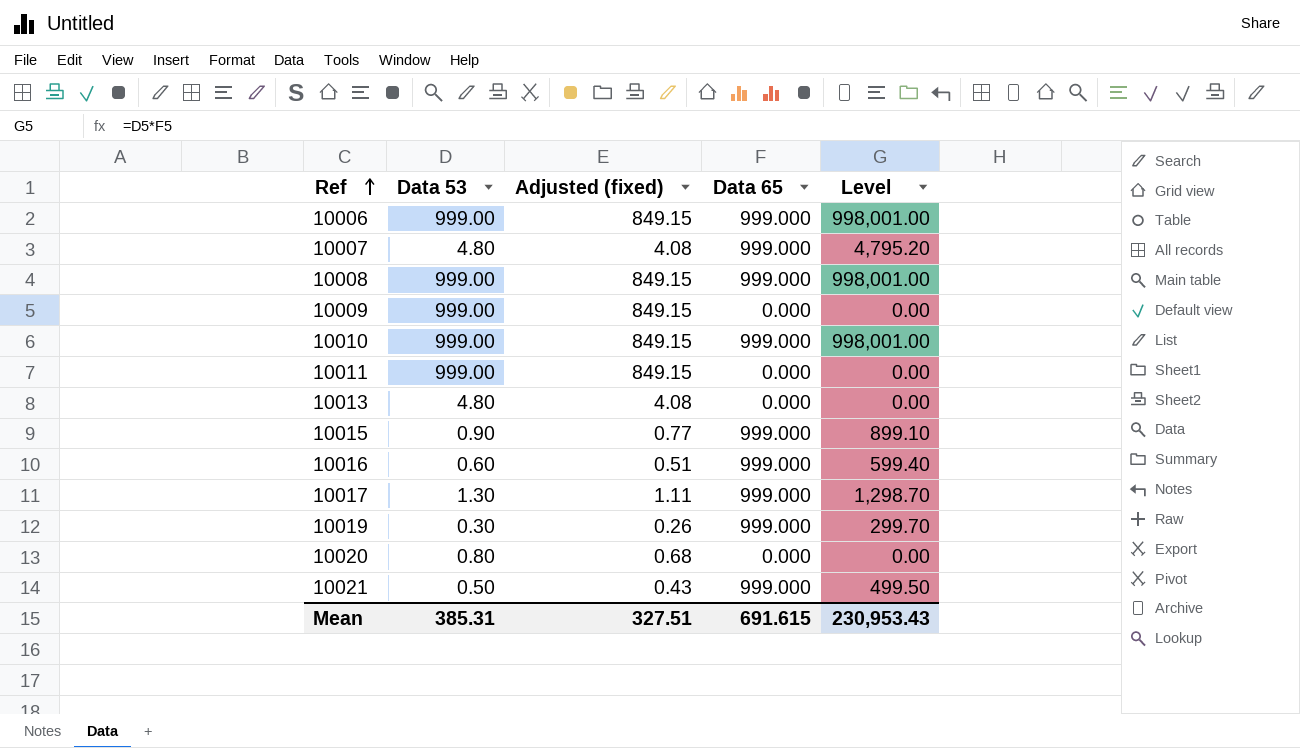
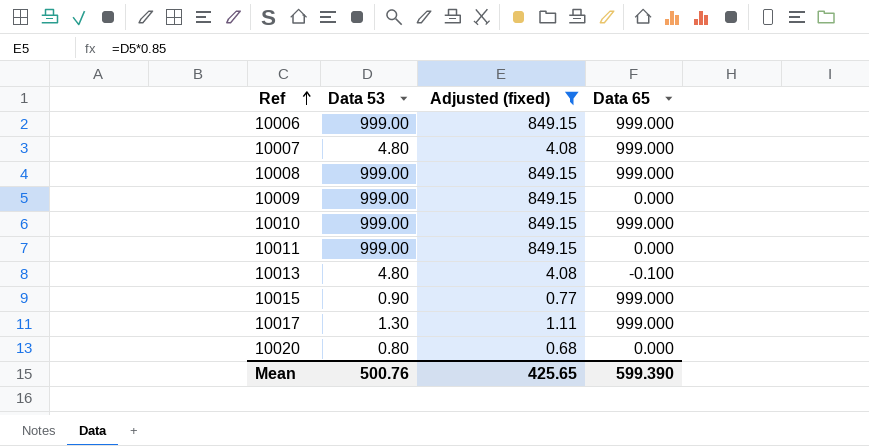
filter: none -> Adjusted (fixed) >= 0.68
column Level | formula: [Data 53] * [Data 65] -> none
10013 | Data 65: 0.000 -> -0.100
Mean | Data 53: 385.31 -> 500.76
Mean | Adjusted (fixed): 327.51 -> 425.65
Mean | Data 65: 691.615 -> 599.390

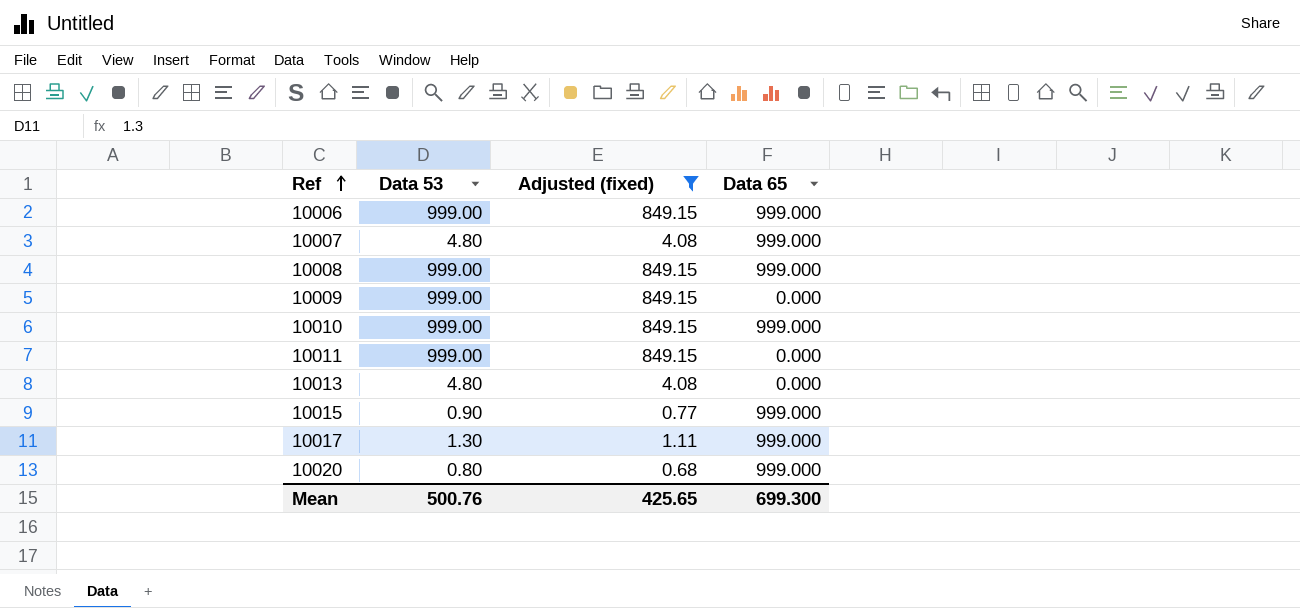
10013 | Data 65: -0.100 -> 0.000
10020 | Data 65: 0.000 -> 999.000
Mean | Data 65: 599.390 -> 699.300

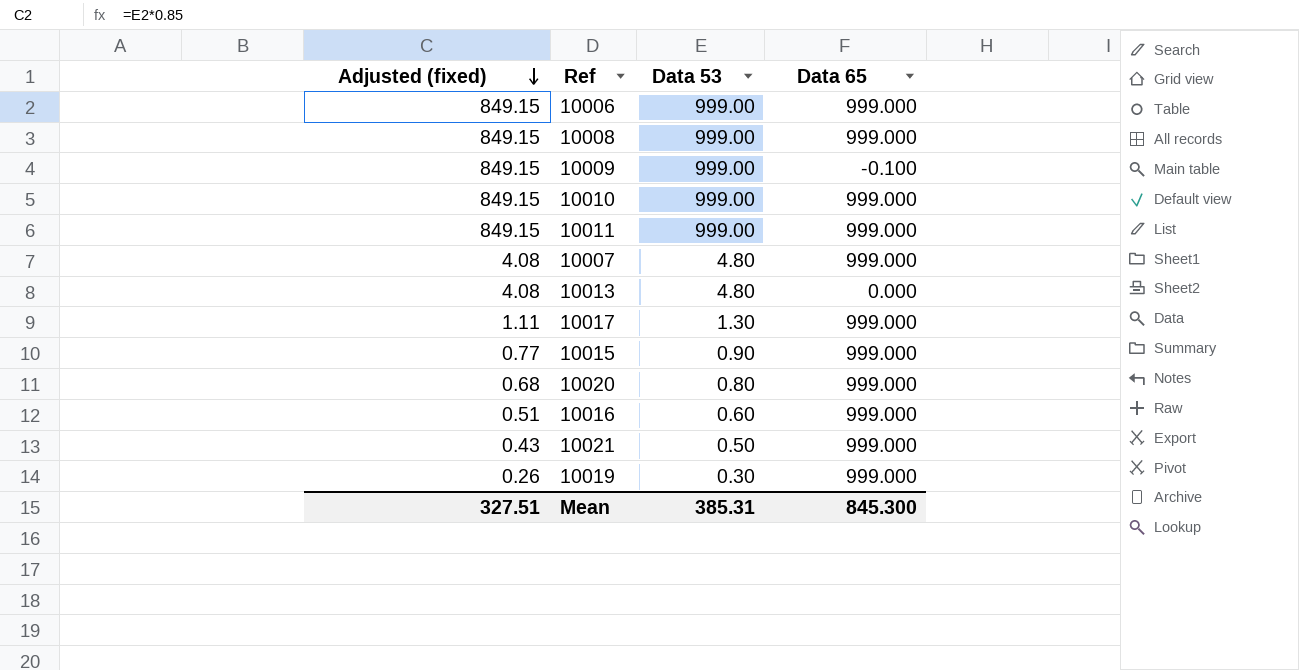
filter: Adjusted (fixed) >= 0.68 -> none
row order: Ref ascending -> Adjusted (fixed) descending
column Adjusted (fixed) | position: 3 -> 1
10009 | Data 65: 0.000 -> -0.100
10011 | Data 65: 0.000 -> 999.000
Mean | Adjusted (fixed): 425.65 -> 327.51
Mean | Data 53: 500.76 -> 385.31
Mean | Data 65: 699.300 -> 845.300

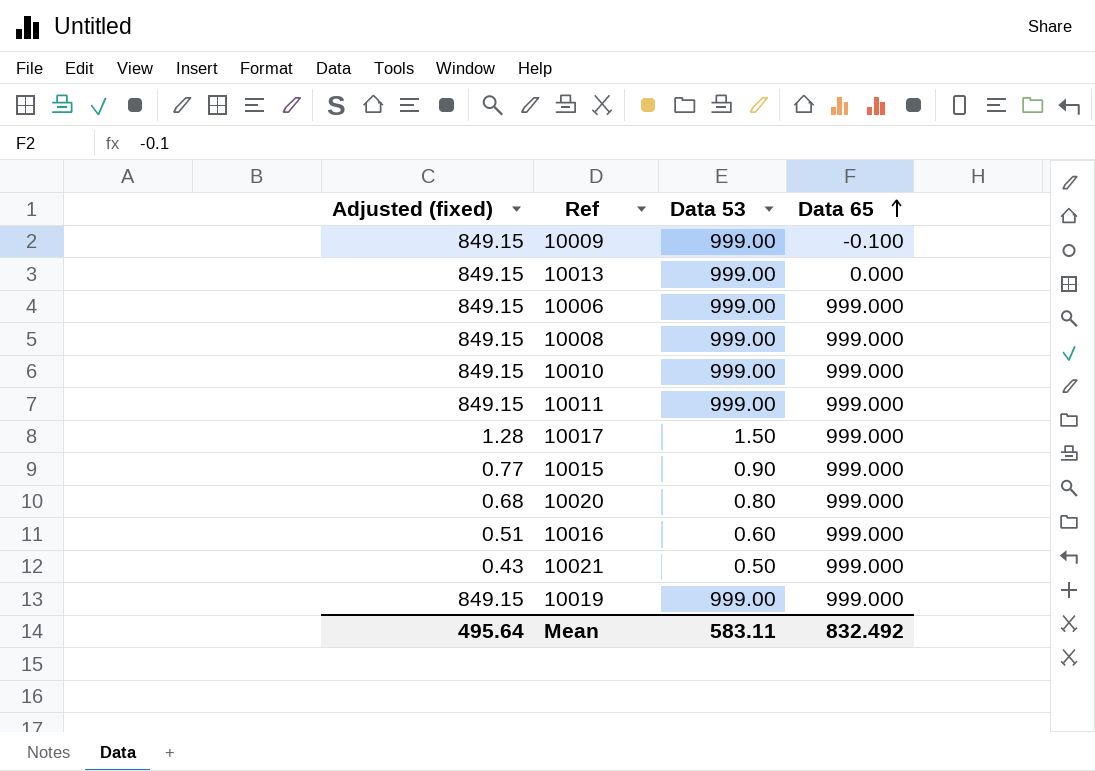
row order: Adjusted (fixed) descending -> Data 65 ascending
row 10007: 4.08 | 4.80 | 999.000 -> none
10013 | Adjusted (fixed): 4.08 -> 849.15
10013 | Data 53: 4.80 -> 999.00
10017 | Adjusted (fixed): 1.11 -> 1.28
10017 | Data 53: 1.30 -> 1.50
10019 | Adjusted (fixed): 0.26 -> 849.15
10019 | Data 53: 0.30 -> 999.00
Mean | Adjusted (fixed): 327.51 -> 495.64
Mean | Data 53: 385.31 -> 583.11
Mean | Data 65: 845.300 -> 832.492

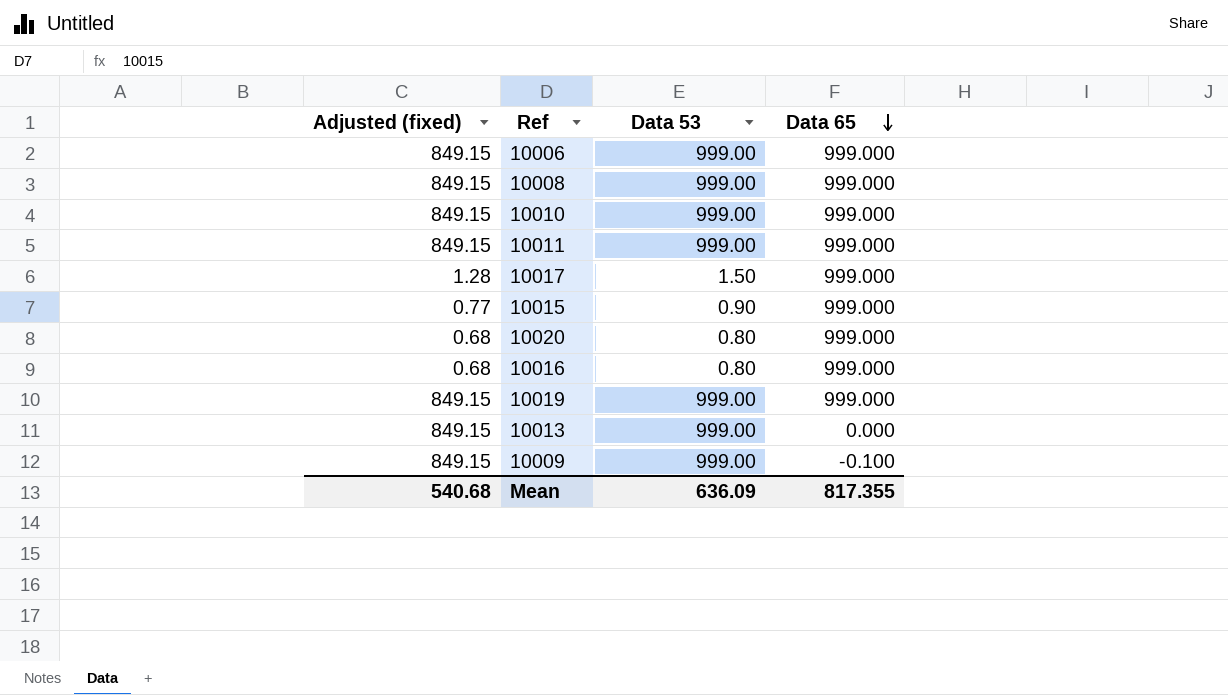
row order: Data 65 ascending -> Data 65 descending
row 10021: 0.43 | 0.50 | 999.000 -> none
10016 | Adjusted (fixed): 0.51 -> 0.68
10016 | Data 53: 0.60 -> 0.80
Mean | Adjusted (fixed): 495.64 -> 540.68
Mean | Data 53: 583.11 -> 636.09
Mean | Data 65: 832.492 -> 817.355

